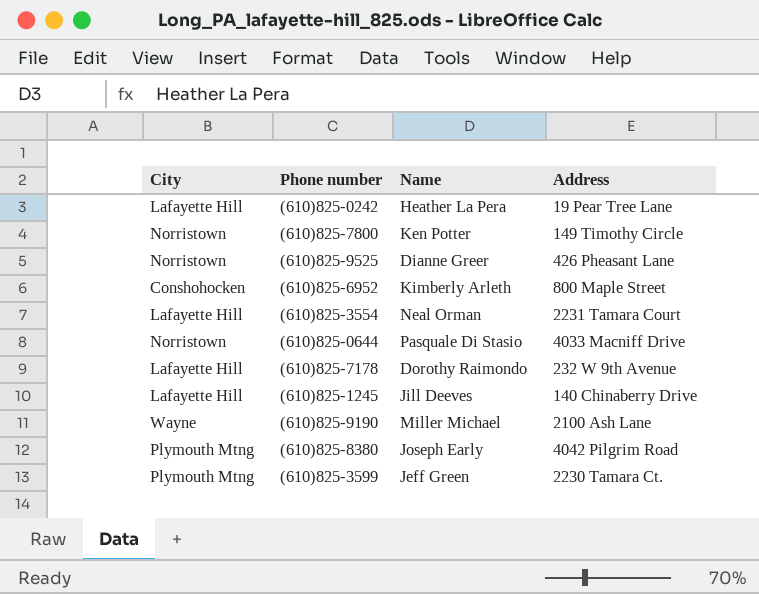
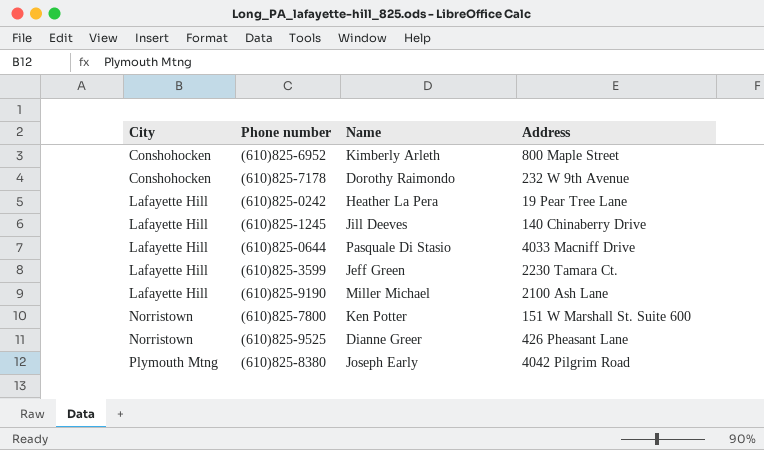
row order: none -> City ascending
row (610)825-3554: Lafayette Hill | Neal Orman | 2231 Tamara Court -> none
(610)825-7178 | City: Lafayette Hill -> Conshohocken
(610)825-0644 | City: Norristown -> Lafayette Hill
(610)825-3599 | City: Plymouth Mtng -> Lafayette Hill
(610)825-9190 | City: Wayne -> Lafayette Hill
(610)825-7800 | Address: 149 Timothy Circle -> 151 W Marshall St. Suite 600

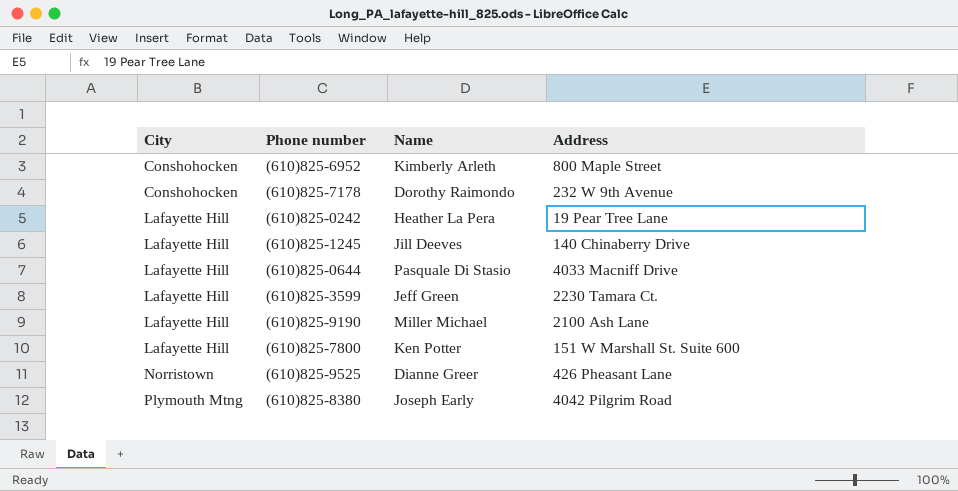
(610)825-7800 | City: Norristown -> Lafayette Hill

